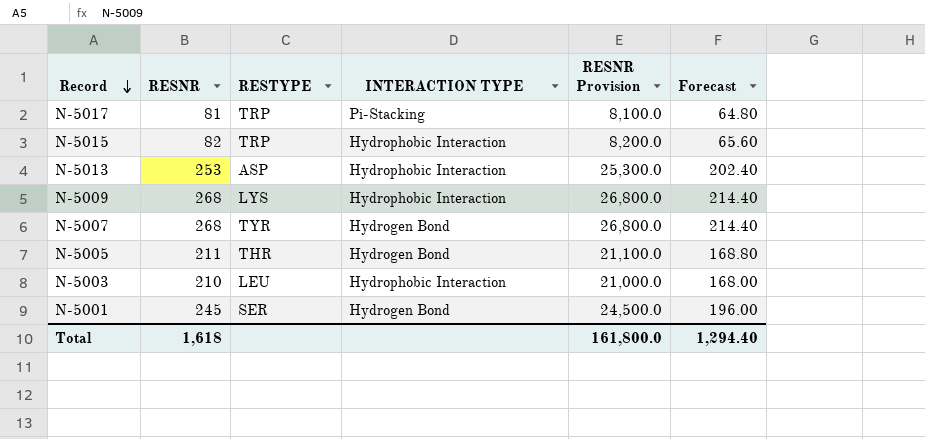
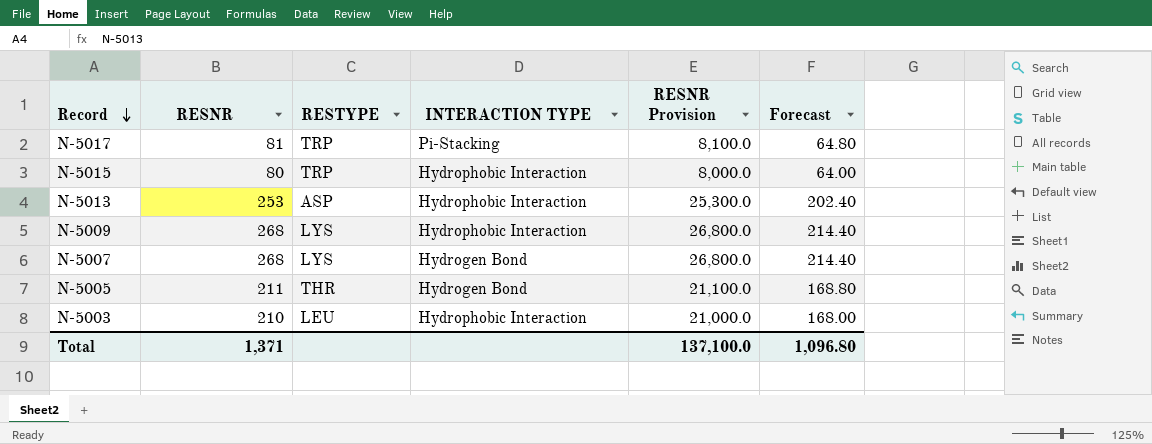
row N-5001: 245 | SER | Hydrogen Bond | 24,500.0 | 196.00 -> none
N-5015 | RESNR: 82 -> 80
N-5015 | RESNR Provision: 8,200.0 -> 8,000.0
N-5015 | Forecast: 65.60 -> 64.00
N-5007 | RESTYPE: TYR -> LYS
Total | RESNR: 1,618 -> 1,371
Total | RESNR Provision: 161,800.0 -> 137,100.0
Total | Forecast: 1,294.40 -> 1,096.80

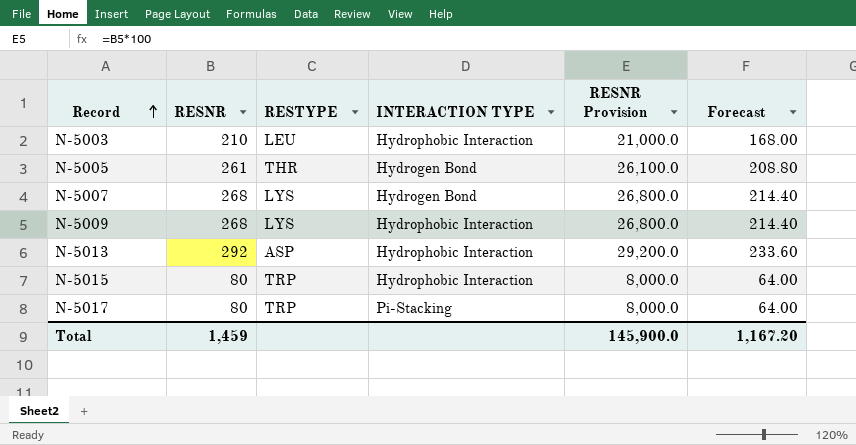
row order: Record descending -> Record ascending
N-5005 | RESNR: 211 -> 261
N-5005 | RESNR Provision: 21,100.0 -> 26,100.0
N-5005 | Forecast: 168.80 -> 208.80
N-5013 | RESNR: 253 -> 292
N-5013 | RESNR Provision: 25,300.0 -> 29,200.0
N-5013 | Forecast: 202.40 -> 233.60
N-5017 | RESNR: 81 -> 80
N-5017 | RESNR Provision: 8,100.0 -> 8,000.0
N-5017 | Forecast: 64.80 -> 64.00
Total | RESNR: 1,371 -> 1,459
Total | RESNR Provision: 137,100.0 -> 145,900.0
Total | Forecast: 1,096.80 -> 1,167.20

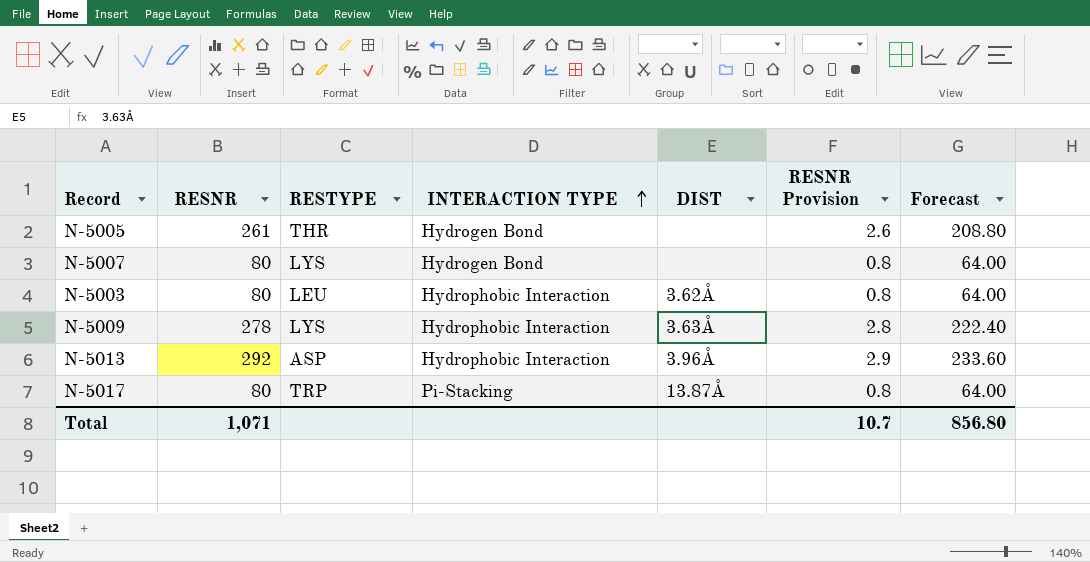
row order: Record ascending -> INTERACTION TYPE ascending
column DIST | position: none -> 5
column RESNR Provision | formula: [RESNR] * 100 -> [RESNR] * 0.01
row N-5015: 80 | TRP | Hydrophobic Interaction | 8,000.0 | 64.00 -> none
N-5007 | RESNR: 268 -> 80
N-5007 | Forecast: 214.40 -> 64.00
N-5003 | RESNR: 210 -> 80
N-5003 | Forecast: 168.00 -> 64.00
N-5009 | RESNR: 268 -> 278
N-5009 | Forecast: 214.40 -> 222.40
Total | RESNR: 1,459 -> 1,071
Total | RESNR Provision: 145,900.0 -> 10.7
Total | Forecast: 1,167.20 -> 856.80

